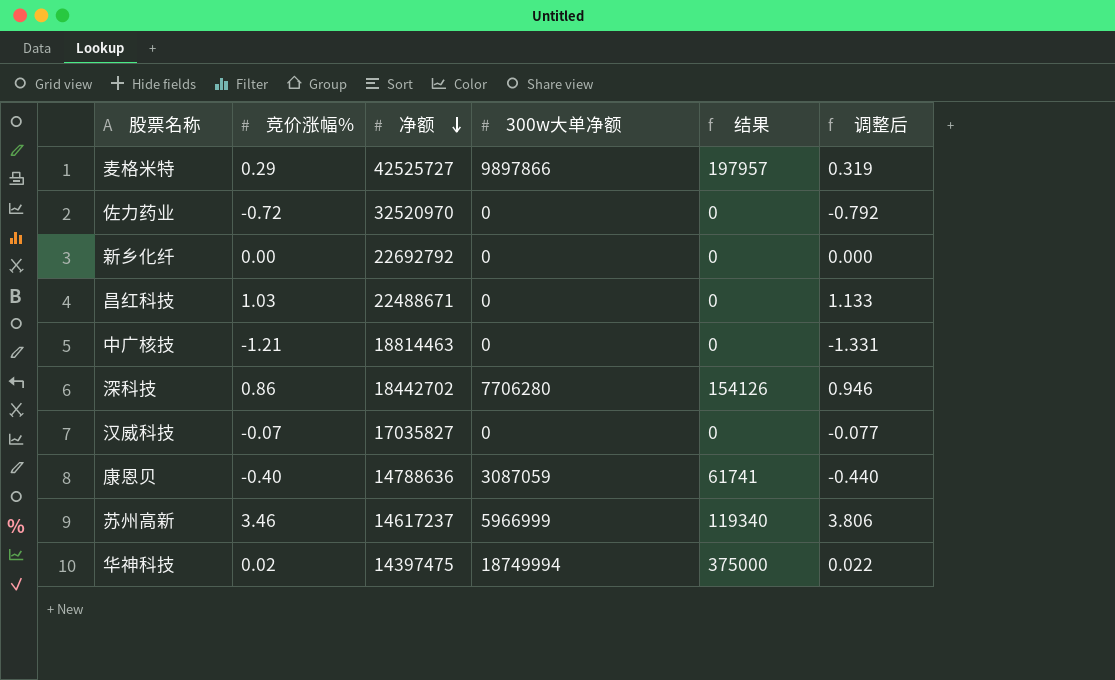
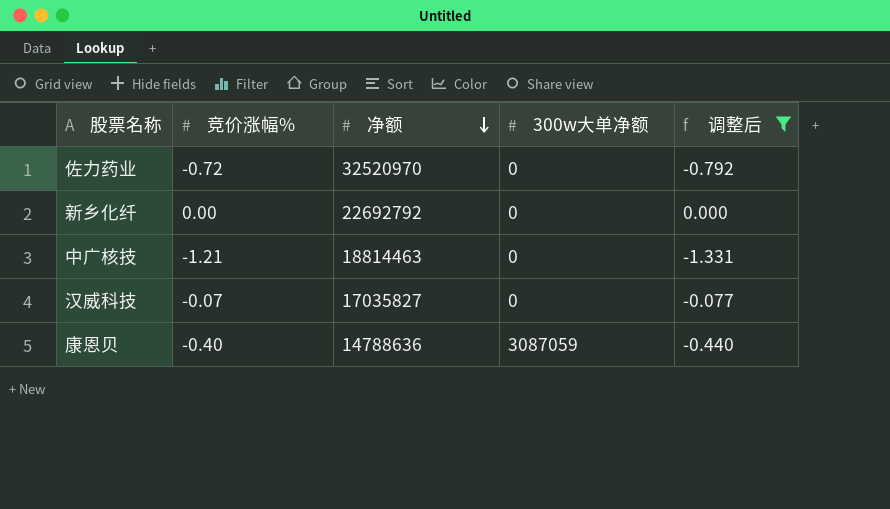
filter: none -> 调整后 <= 0.000
column 结果 | formula: [300w大单净额] * 0.02 -> none

